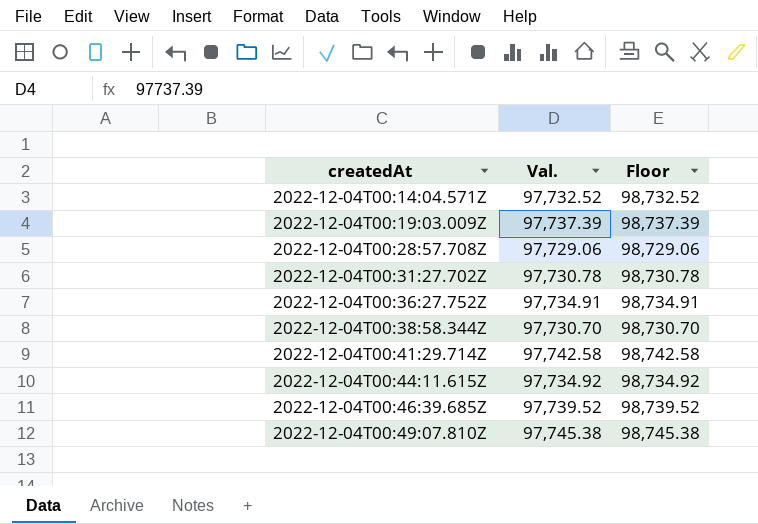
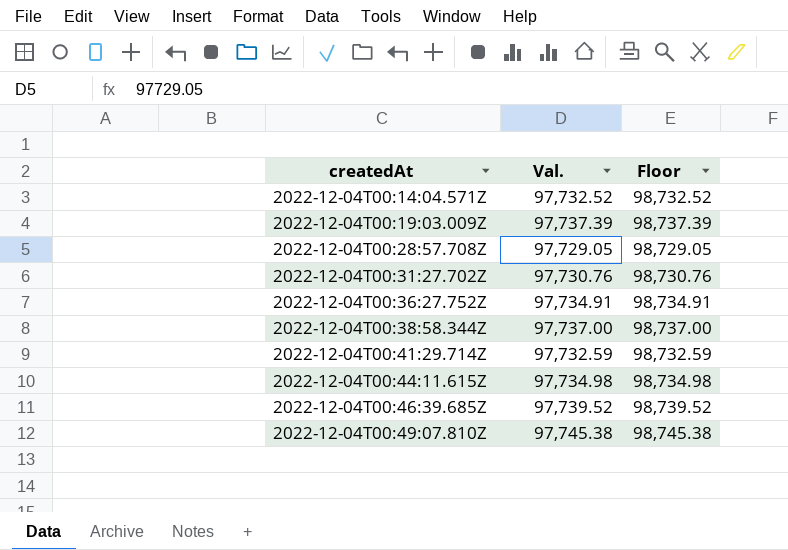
2022-12-04T00:28:57.708Z | Val.: 97,729.06 -> 97,729.05
2022-12-04T00:28:57.708Z | Floor: 98,729.06 -> 98,729.05
2022-12-04T00:31:27.702Z | Val.: 97,730.78 -> 97,730.76
2022-12-04T00:31:27.702Z | Floor: 98,730.78 -> 98,730.76
2022-12-04T00:38:58.344Z | Val.: 97,730.70 -> 97,737.00
2022-12-04T00:38:58.344Z | Floor: 98,730.70 -> 98,737.00
2022-12-04T00:41:29.714Z | Val.: 97,742.58 -> 97,732.59
2022-12-04T00:41:29.714Z | Floor: 98,742.58 -> 98,732.59
2022-12-04T00:44:11.615Z | Val.: 97,734.92 -> 97,734.98
2022-12-04T00:44:11.615Z | Floor: 98,734.92 -> 98,734.98

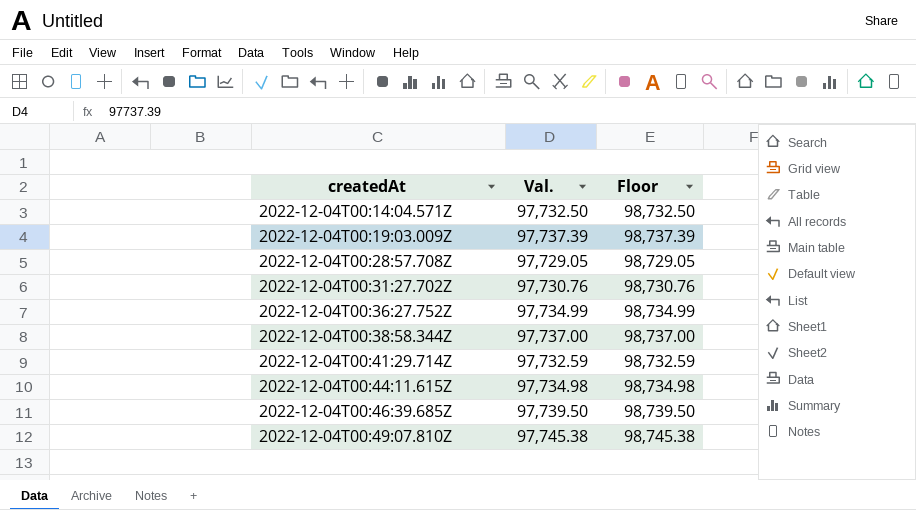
2022-12-04T00:14:04.571Z | Val.: 97,732.52 -> 97,732.50
2022-12-04T00:14:04.571Z | Floor: 98,732.52 -> 98,732.50
2022-12-04T00:36:27.752Z | Val.: 97,734.91 -> 97,734.99
2022-12-04T00:36:27.752Z | Floor: 98,734.91 -> 98,734.99
2022-12-04T00:46:39.685Z | Val.: 97,739.52 -> 97,739.50
2022-12-04T00:46:39.685Z | Floor: 98,739.52 -> 98,739.50

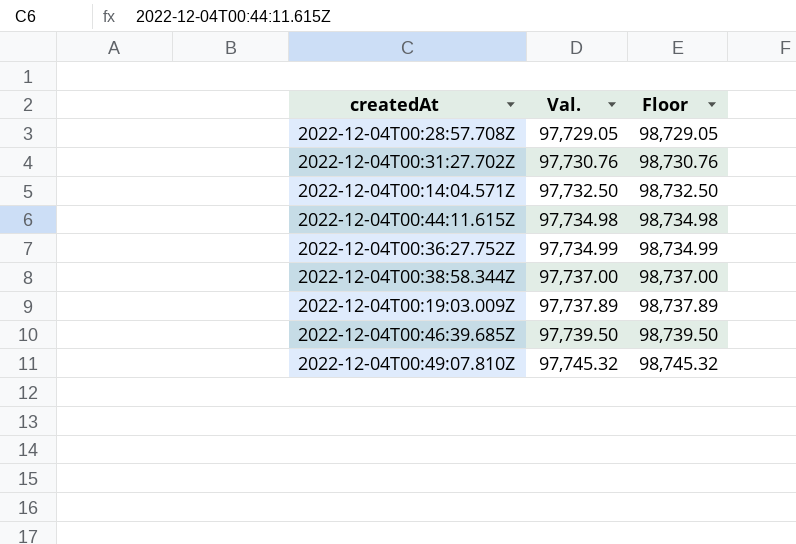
row order: createdAt ascending -> Val. ascending
row 2022-12-04T00:41:29.714Z: 97,732.59 | 98,732.59 -> none
2022-12-04T00:19:03.009Z | Val.: 97,737.39 -> 97,737.89
2022-12-04T00:19:03.009Z | Floor: 98,737.39 -> 98,737.89
2022-12-04T00:49:07.810Z | Val.: 97,745.38 -> 97,745.32
2022-12-04T00:49:07.810Z | Floor: 98,745.38 -> 98,745.32

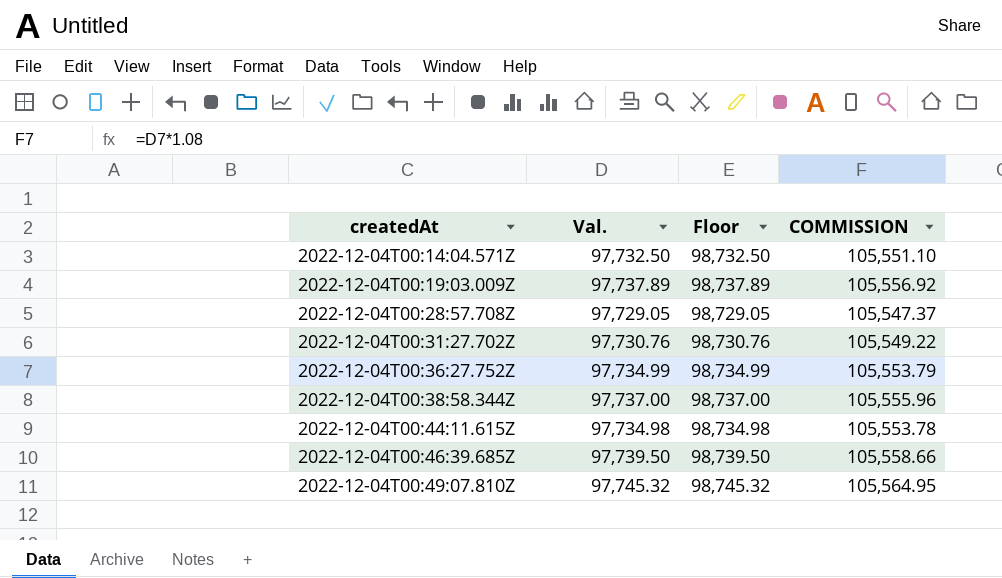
row order: Val. ascending -> createdAt ascending
column COMMISSION | formula: none -> [Val.] * 1.08

